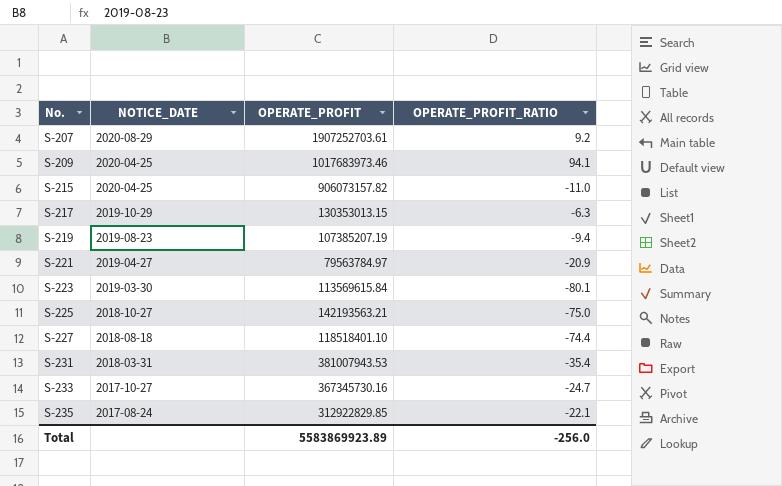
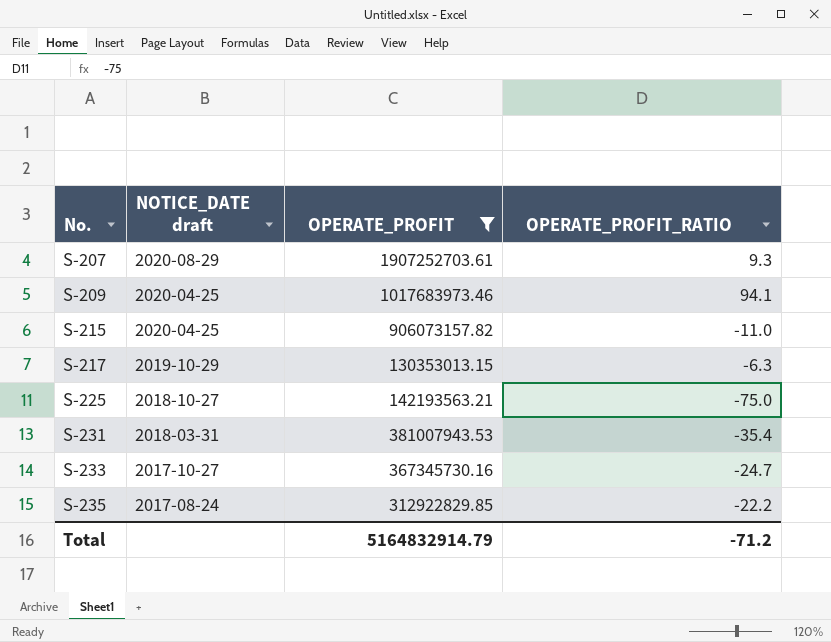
filter: none -> OPERATE_PROFIT >= 130353013.15
column name: NOTICE_DATE -> NOTICE_DATE draft
S-207 | OPERATE_PROFIT_RATIO: 9.2 -> 9.3
S-235 | OPERATE_PROFIT_RATIO: -22.1 -> -22.2
Total | OPERATE_PROFIT: 5583869923.89 -> 5164832914.79
Total | OPERATE_PROFIT_RATIO: -256.0 -> -71.2

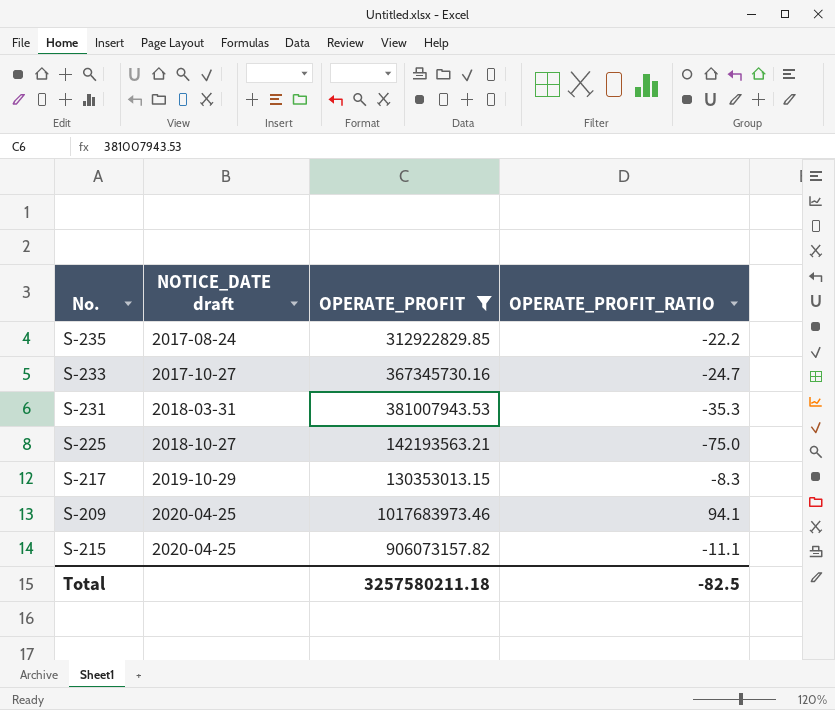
row order: No. ascending -> NOTICE_DATE draft ascending
row S-207: 2020-08-29 | 1907252703.61 | 9.3 -> none
S-231 | OPERATE_PROFIT_RATIO: -35.4 -> -35.3
S-217 | OPERATE_PROFIT_RATIO: -6.3 -> -8.3
S-215 | OPERATE_PROFIT_RATIO: -11.0 -> -11.1
Total | OPERATE_PROFIT: 5164832914.79 -> 3257580211.18
Total | OPERATE_PROFIT_RATIO: -71.2 -> -82.5

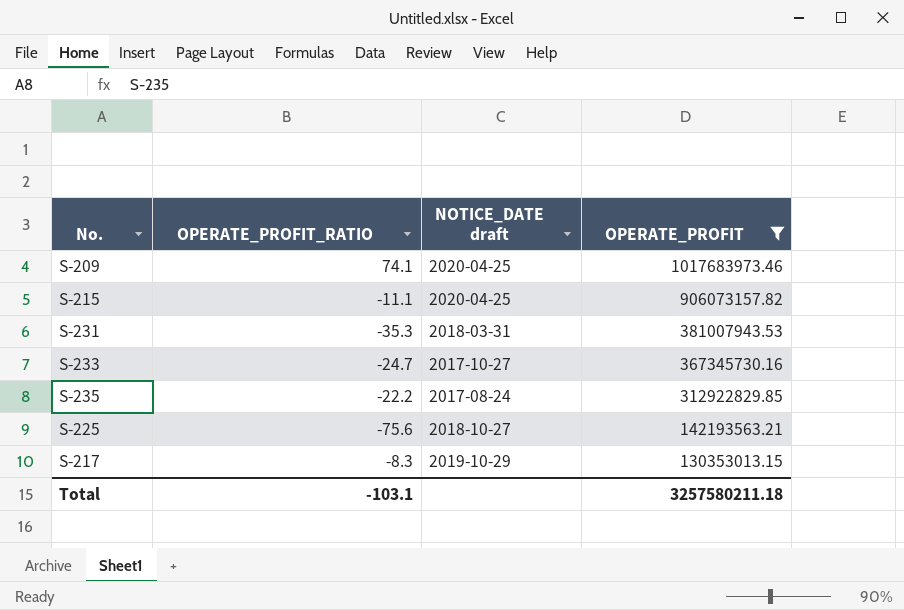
row order: NOTICE_DATE draft ascending -> OPERATE_PROFIT descending
column OPERATE_PROFIT_RATIO | position: 4 -> 2
S-209 | OPERATE_PROFIT_RATIO: 94.1 -> 74.1
S-225 | OPERATE_PROFIT_RATIO: -75.0 -> -75.6
Total | OPERATE_PROFIT_RATIO: -82.5 -> -103.1

